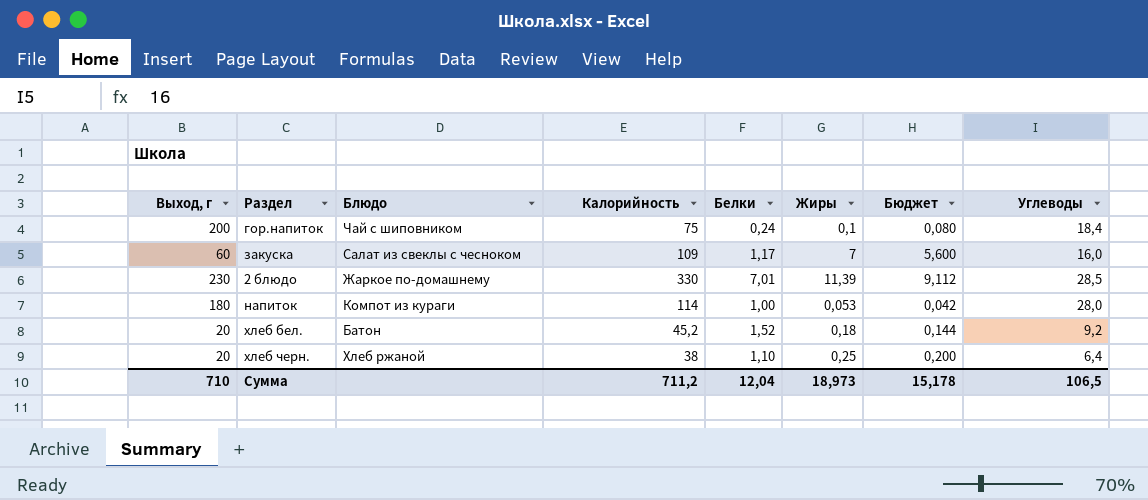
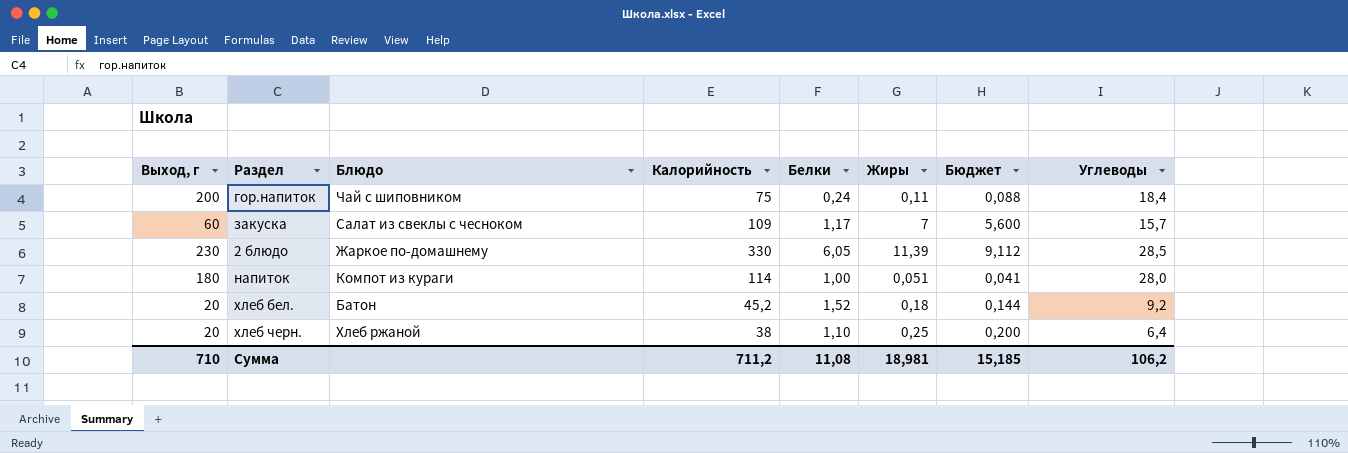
гор.напиток | Жиры: 0,1 -> 0,11
гор.напиток | Бюджет: 0,080 -> 0,088
закуска | Углеводы: 16,0 -> 15,7
2 блюдо | Белки: 7,01 -> 6,05
напиток | Жиры: 0,053 -> 0,051
напиток | Бюджет: 0,042 -> 0,041
Сумма | Белки: 12,04 -> 11,08
Сумма | Жиры: 18,973 -> 18,981
Сумма | Бюджет: 15,178 -> 15,185
Сумма | Углеводы: 106,5 -> 106,2

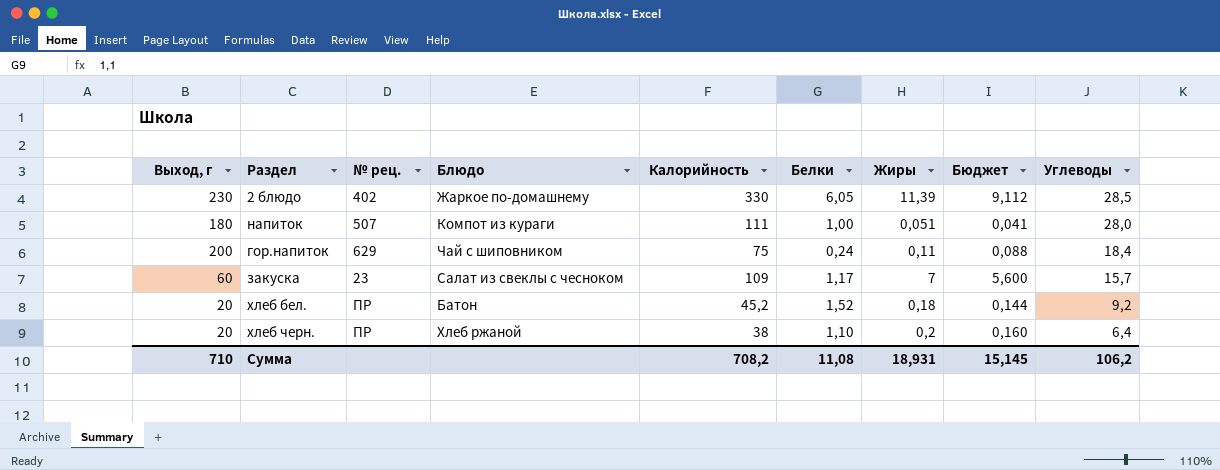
row order: none -> Углеводы descending
column № рец. | position: none -> 3
напиток | Калорийность: 114 -> 111
хлеб черн. | Жиры: 0,25 -> 0,2
хлеб черн. | Бюджет: 0,200 -> 0,160
Сумма | Калорийность: 711,2 -> 708,2
Сумма | Жиры: 18,981 -> 18,931
Сумма | Бюджет: 15,185 -> 15,145

